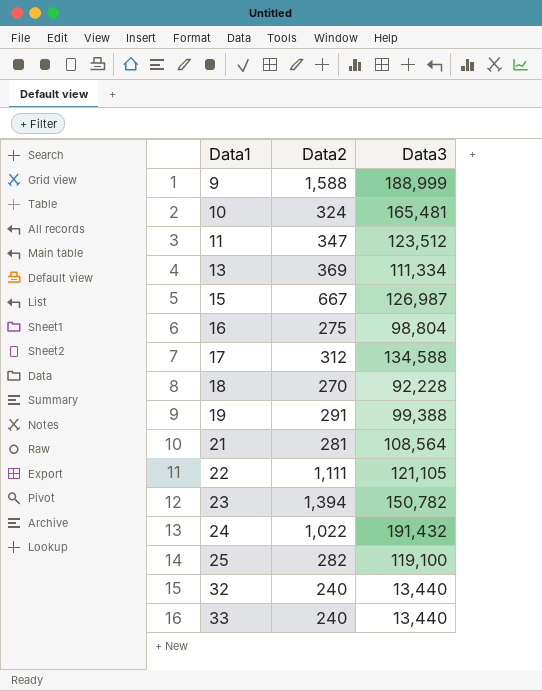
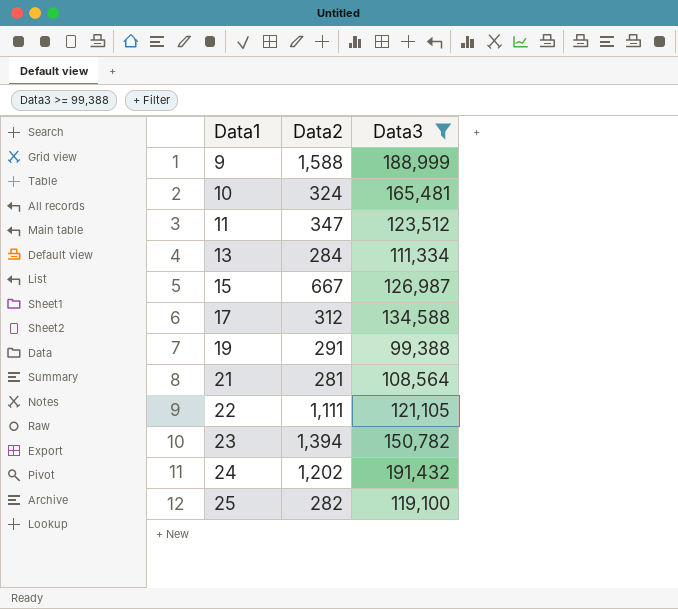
filter: none -> Data3 >= 99,388
13 | Data2: 369 -> 284
24 | Data2: 1,022 -> 1,202

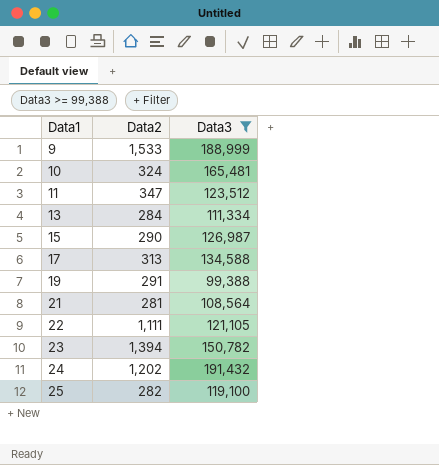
9 | Data2: 1,588 -> 1,533
15 | Data2: 667 -> 290
17 | Data2: 312 -> 313

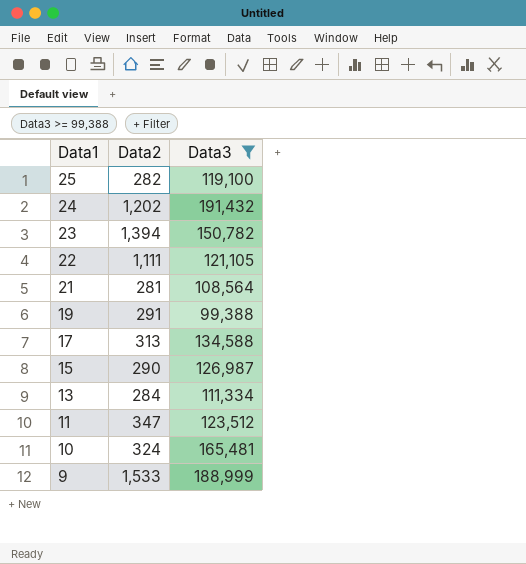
row order: Data1 ascending -> Data1 descending

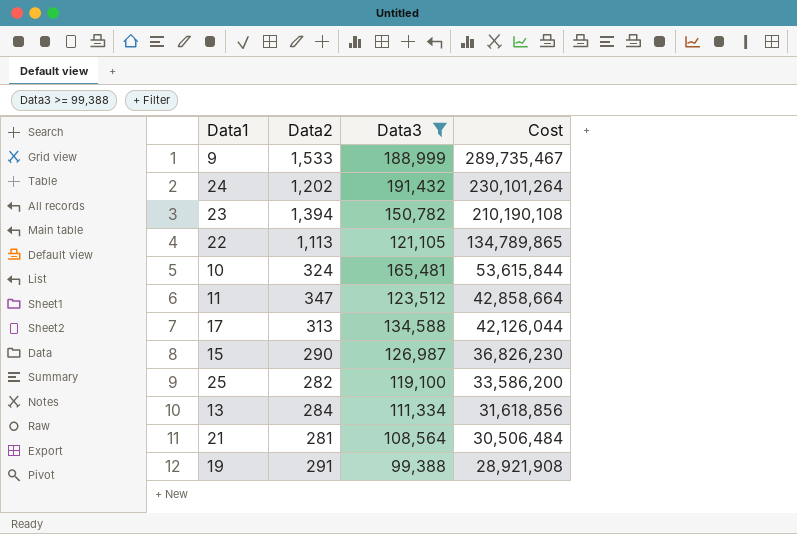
row order: Data1 descending -> Cost descending
column Cost | formula: none -> [Data2] * [Data3]
22 | Data2: 1,111 -> 1,113

